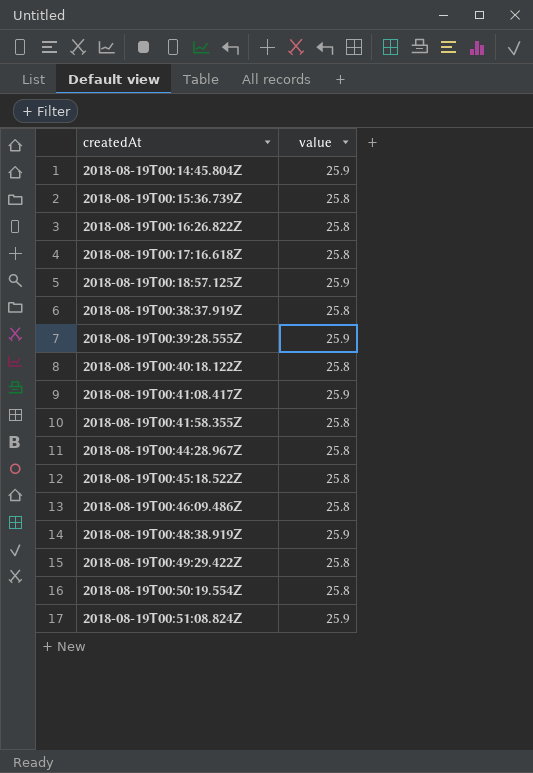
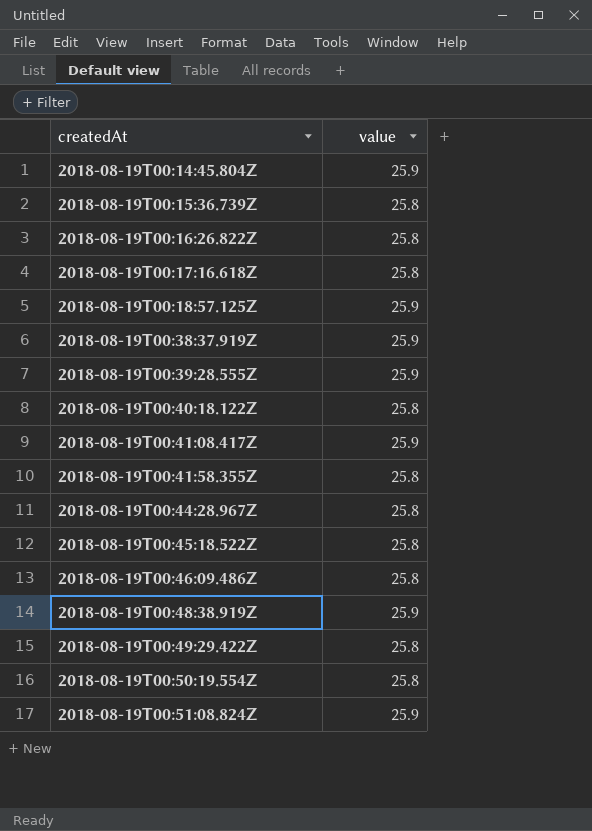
2018-08-19T00:38:37.919Z | value: 25.8 -> 25.9

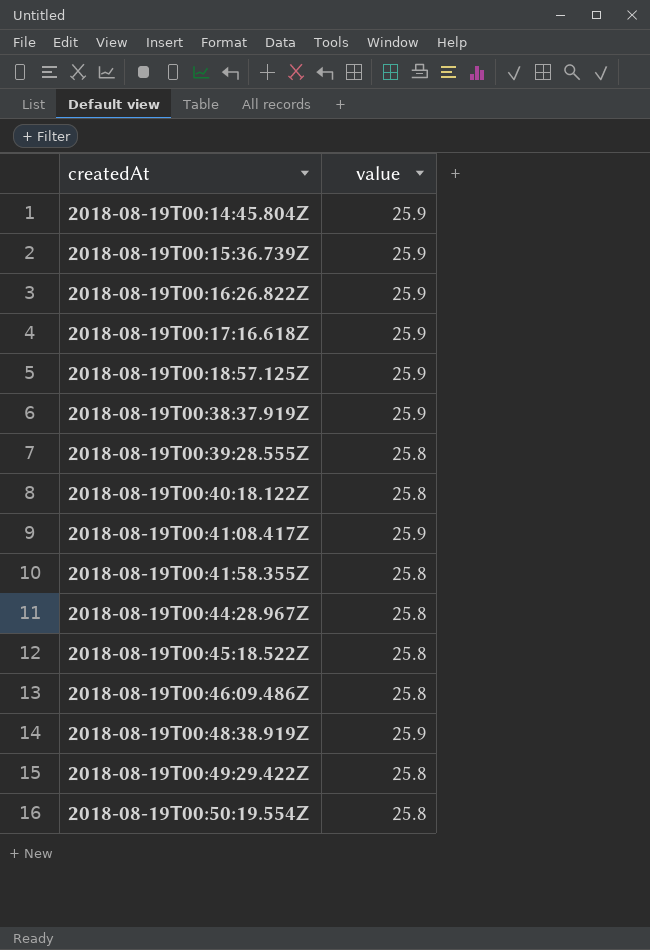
row 2018-08-19T00:51:08.824Z: 25.9 -> none
2018-08-19T00:15:36.739Z | value: 25.8 -> 25.9
2018-08-19T00:16:26.822Z | value: 25.8 -> 25.9
2018-08-19T00:17:16.618Z | value: 25.8 -> 25.9
2018-08-19T00:39:28.555Z | value: 25.9 -> 25.8

